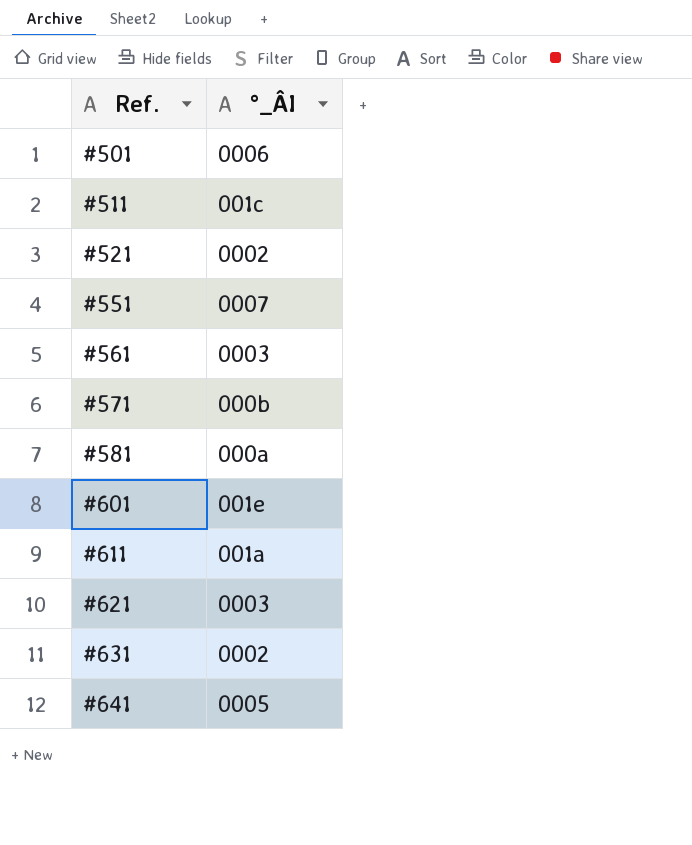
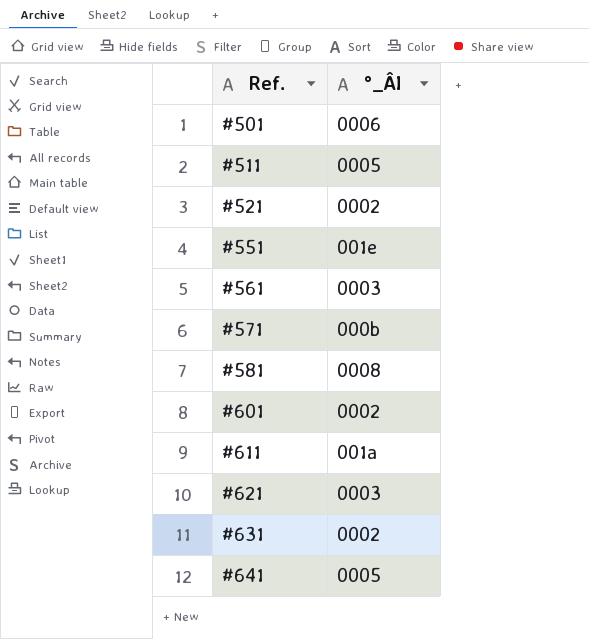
#511 | °_ÂI: 001c -> 0005
#551 | °_ÂI: 0007 -> 001e
#581 | °_ÂI: 000a -> 0008
#601 | °_ÂI: 001e -> 0002

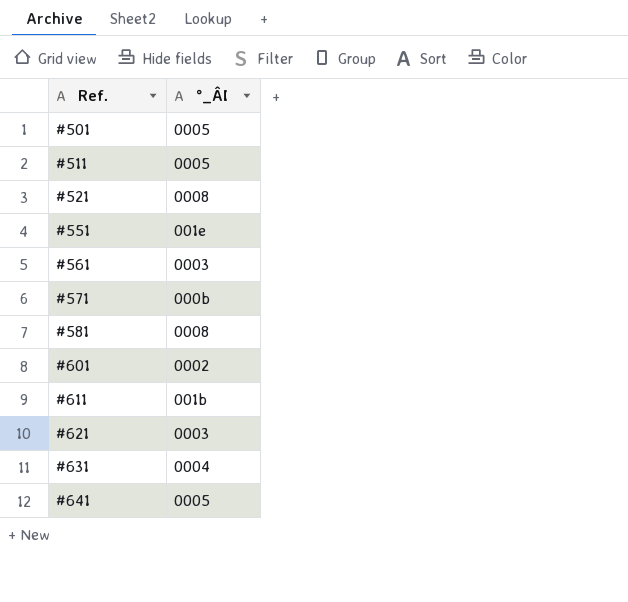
#501 | °_ÂI: 0006 -> 0005
#521 | °_ÂI: 0002 -> 0008
#611 | °_ÂI: 001a -> 001b
#631 | °_ÂI: 0002 -> 0004

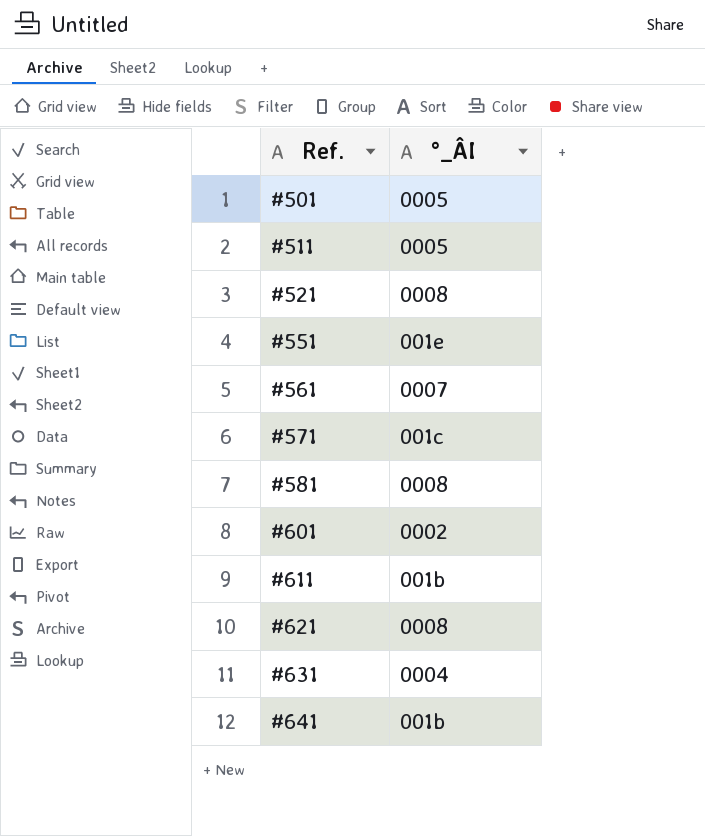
#561 | °_ÂI: 0003 -> 0007
#571 | °_ÂI: 000b -> 001c
#621 | °_ÂI: 0003 -> 0008
#641 | °_ÂI: 0005 -> 001b

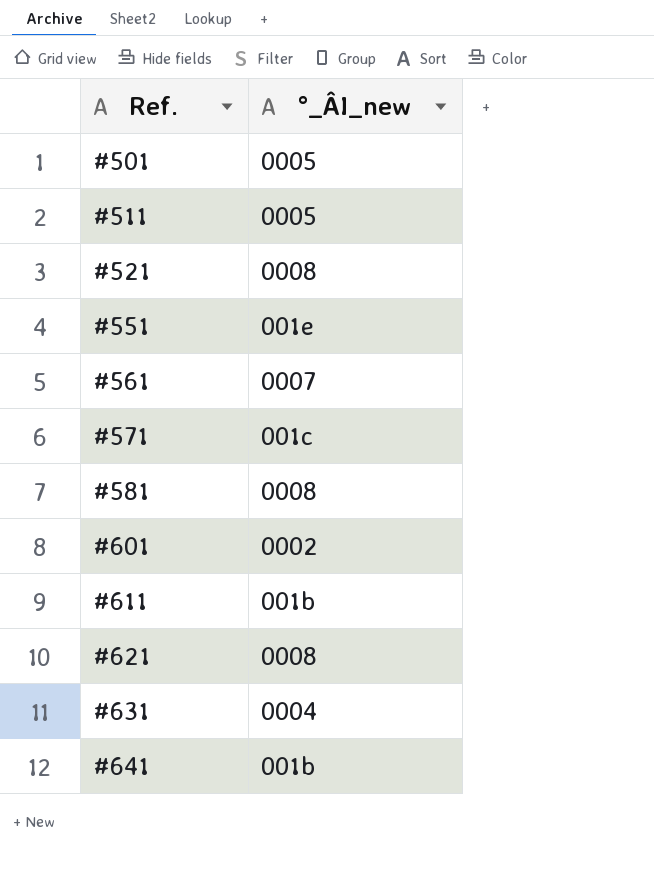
column name: °_ÂI -> °_ÂI_new

